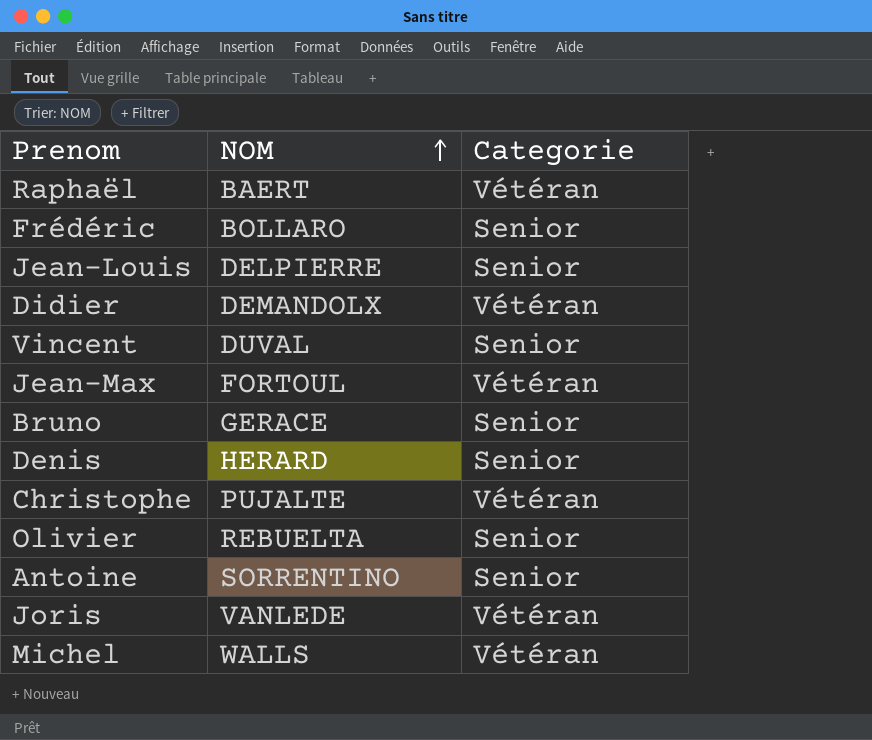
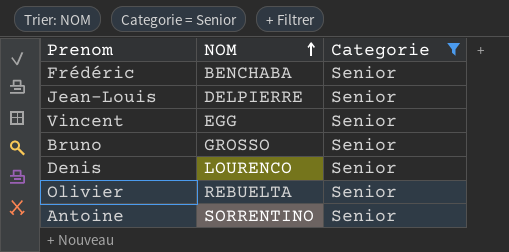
filter: none -> Categorie = Senior
Frédéric | NOM: BOLLARO -> BENCHABA
Vincent | NOM: DUVAL -> EGG
Bruno | NOM: GERACE -> GROSSO
Denis | NOM: HERARD -> LOURENCO

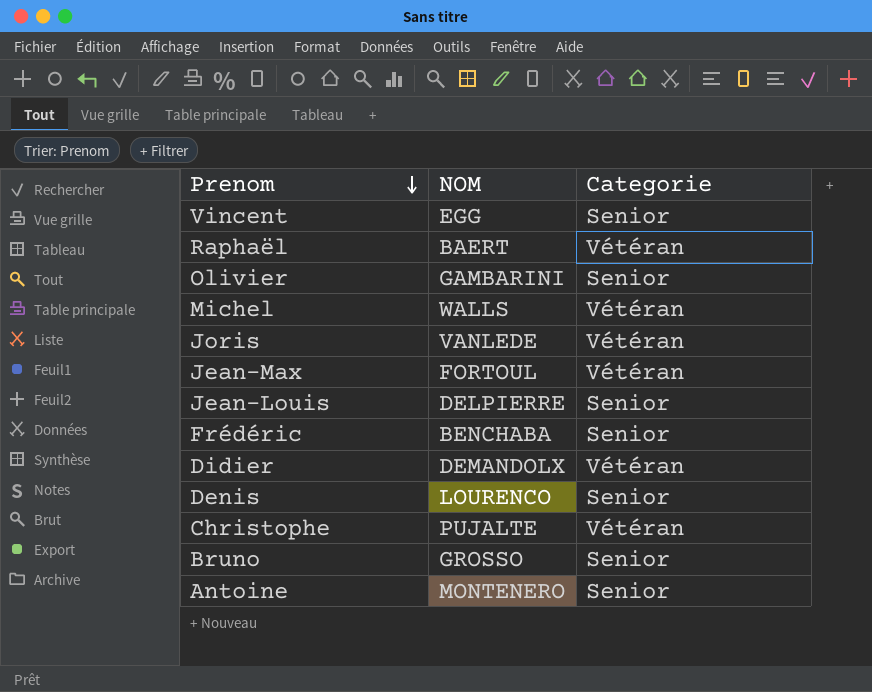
filter: Categorie = Senior -> none
row order: NOM ascending -> Prenom descending
Olivier | NOM: REBUELTA -> GAMBARINI
Antoine | NOM: SORRENTINO -> MONTENERO

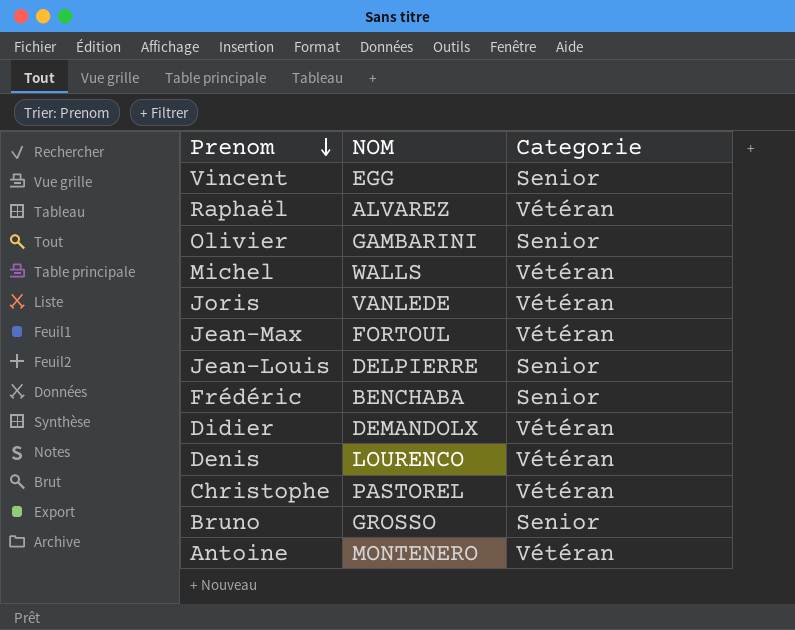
Raphaël | NOM: BAERT -> ALVAREZ
Denis | Categorie: Senior -> Vétéran
Christophe | NOM: PUJALTE -> PASTOREL
Antoine | Categorie: Senior -> Vétéran

